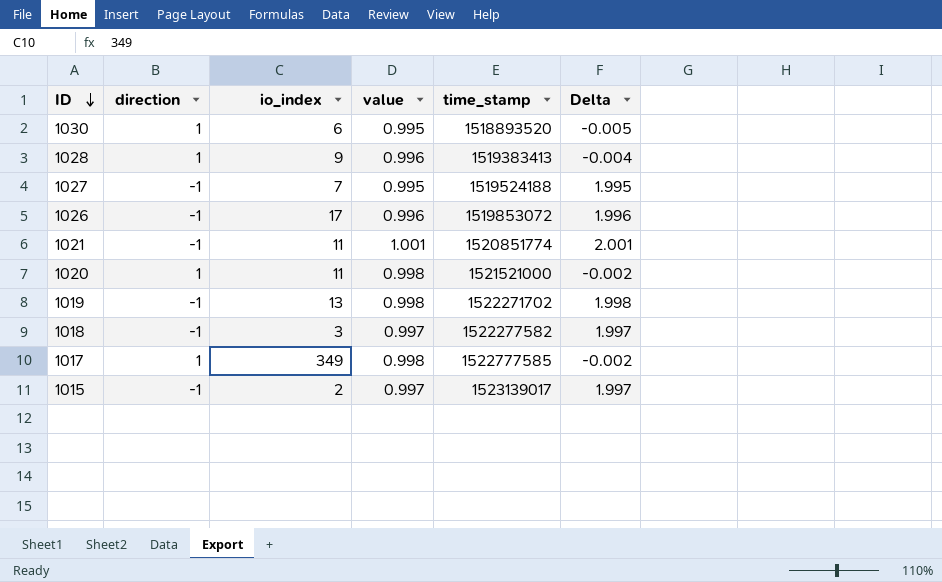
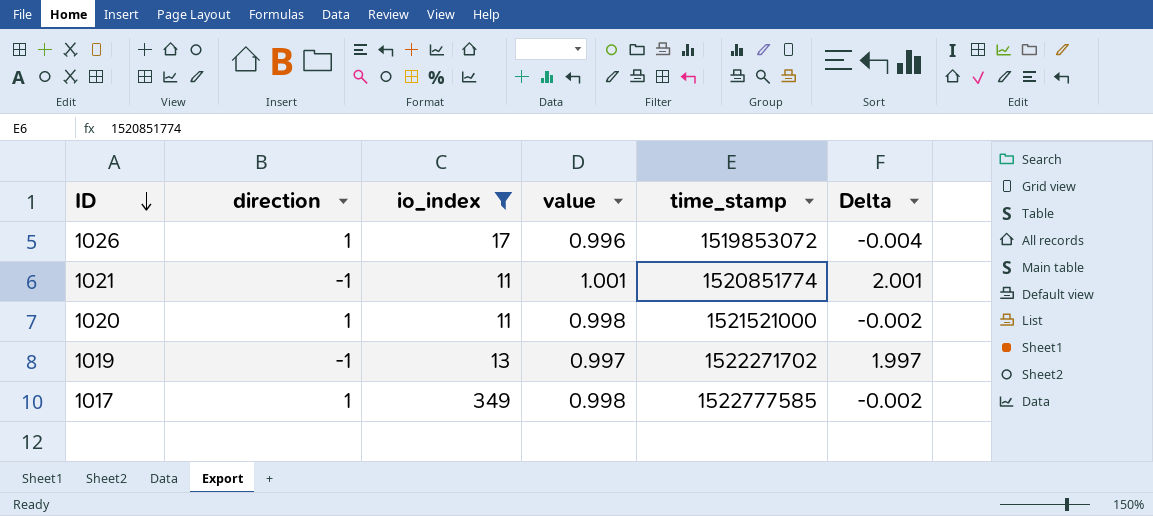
filter: none -> io_index >= 11
1026 | direction: -1 -> 1
1026 | Delta: 1.996 -> -0.004
1019 | value: 0.998 -> 0.997
1019 | Delta: 1.998 -> 1.997

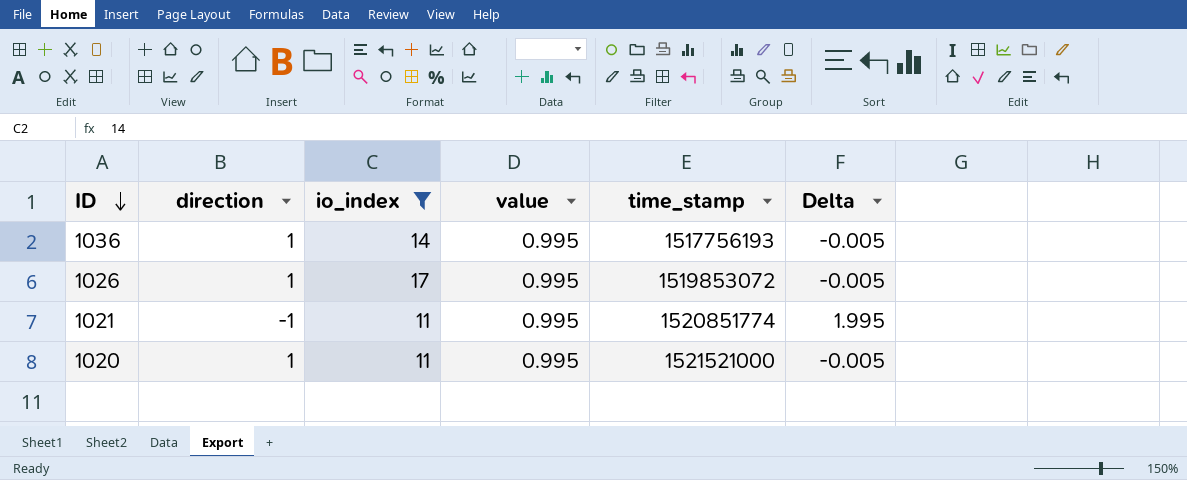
row 1019: -1 | 13 | 0.997 | 1522271702 | 1.997 -> none
row 1017: 1 | 349 | 0.998 | 1522777585 | -0.002 -> none
row 1036: none -> 1 | 14 | 0.995 | 1517756193 | -0.005
1026 | value: 0.996 -> 0.995
1026 | Delta: -0.004 -> -0.005
1021 | value: 1.001 -> 0.995
1021 | Delta: 2.001 -> 1.995
1020 | value: 0.998 -> 0.995
1020 | Delta: -0.002 -> -0.005

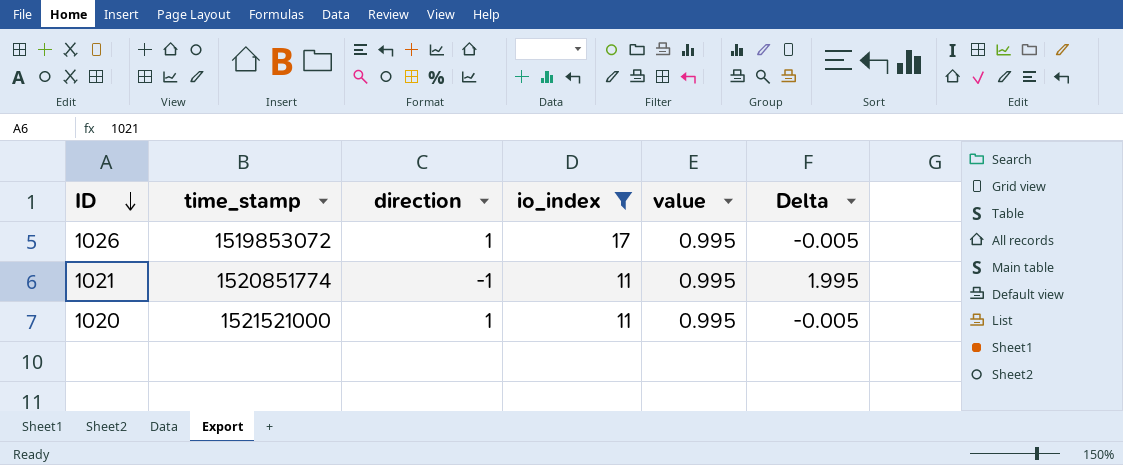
column time_stamp | position: 5 -> 2
row 1036: 1 | 14 | 0.995 | 1517756193 | -0.005 -> none

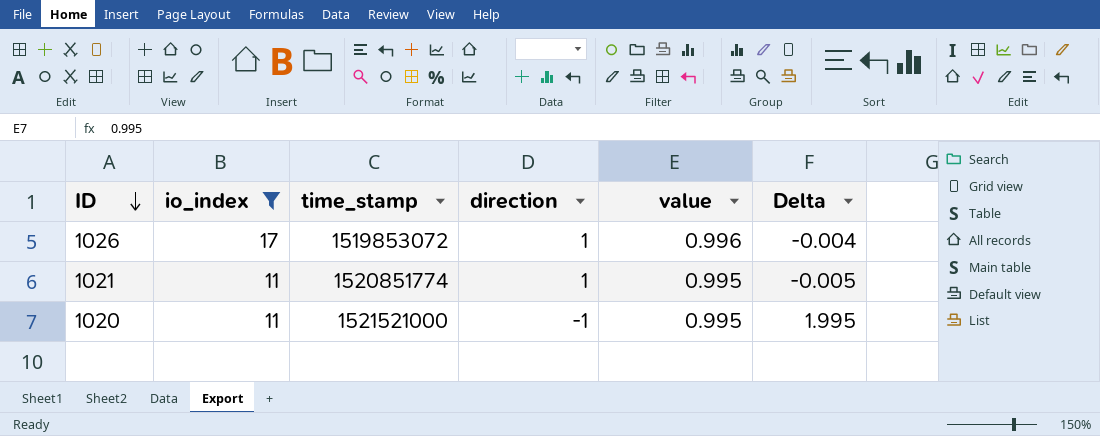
column io_index | position: 4 -> 2
1026 | value: 0.995 -> 0.996
1026 | Delta: -0.005 -> -0.004
1021 | direction: -1 -> 1
1021 | Delta: 1.995 -> -0.005
1020 | direction: 1 -> -1
1020 | Delta: -0.005 -> 1.995

